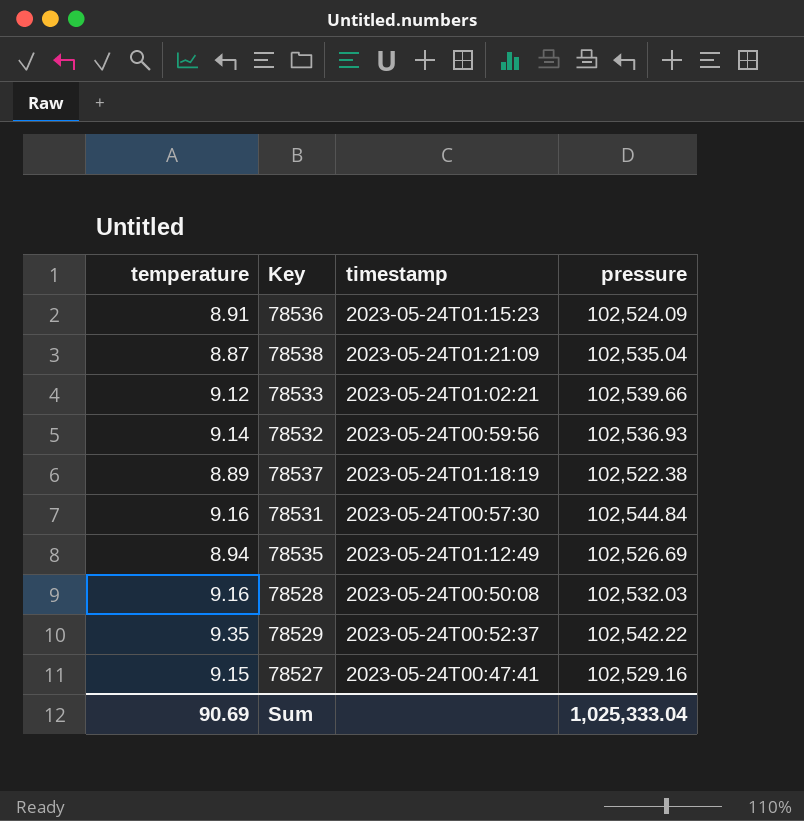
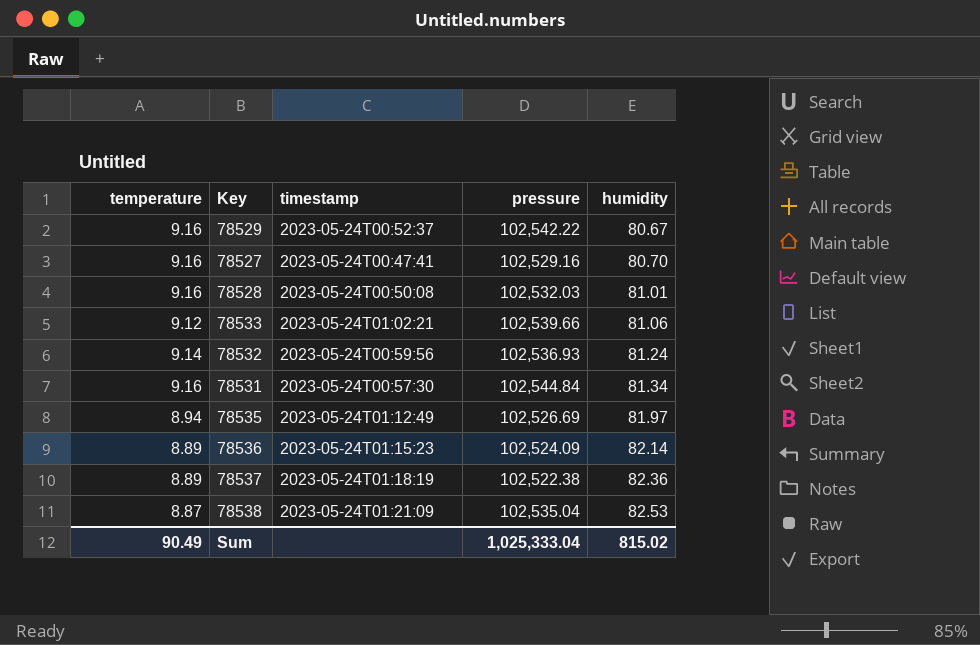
row order: none -> humidity ascending
column humidity | position: none -> 5
78529 | temperature: 9.35 -> 9.16
78527 | temperature: 9.15 -> 9.16
78536 | temperature: 8.91 -> 8.89
Sum | temperature: 90.69 -> 90.49

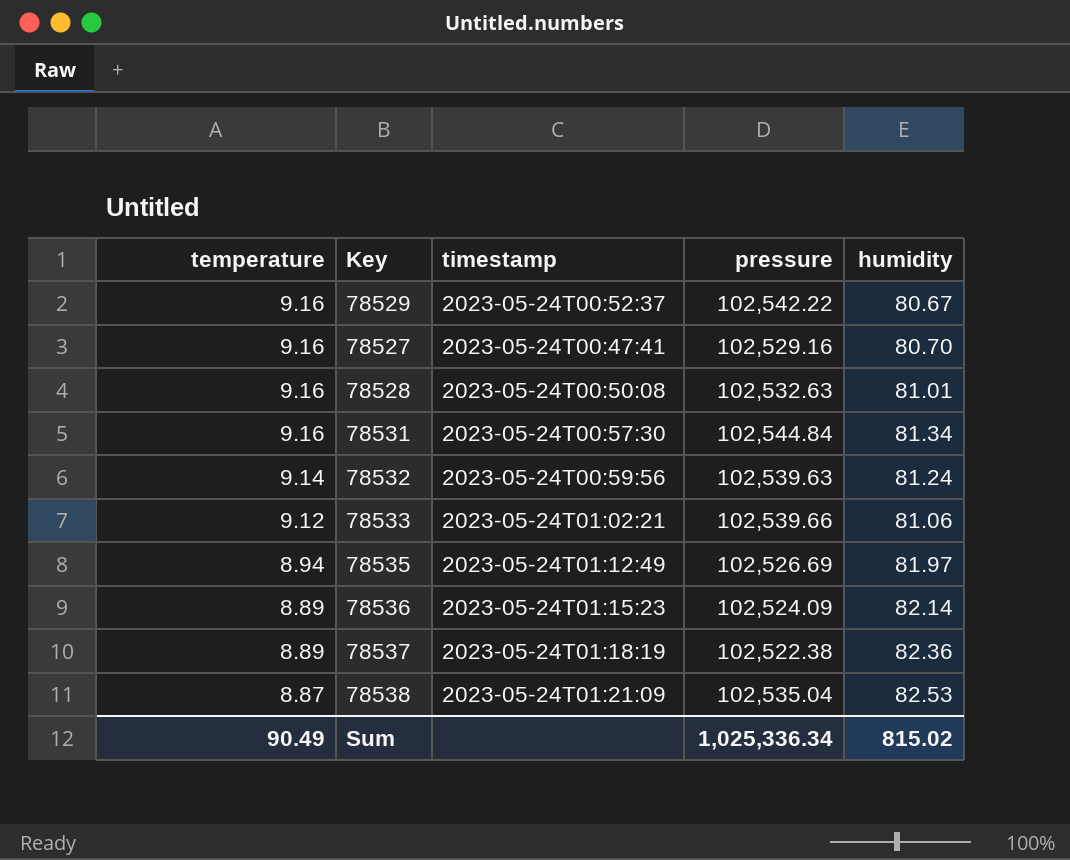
row order: humidity ascending -> temperature descending
78528 | pressure: 102,532.03 -> 102,532.63
78532 | pressure: 102,536.93 -> 102,539.63
Sum | pressure: 1,025,333.04 -> 1,025,336.34

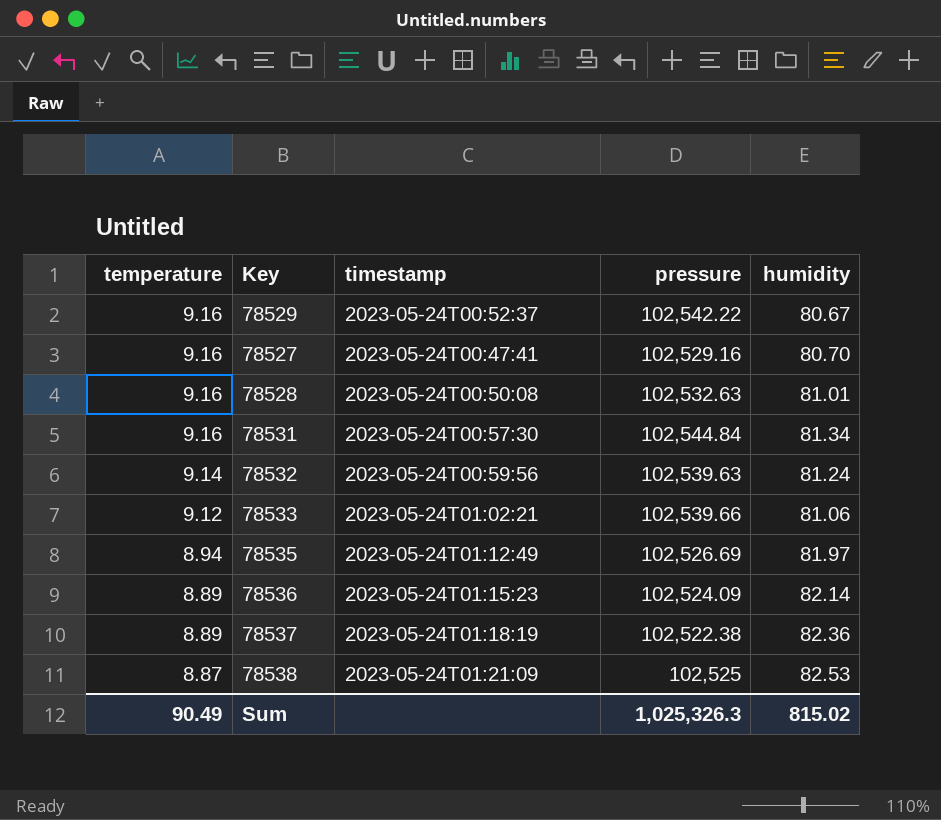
78538 | pressure: 102,535.04 -> 102,525
Sum | pressure: 1,025,336.34 -> 1,025,326.3

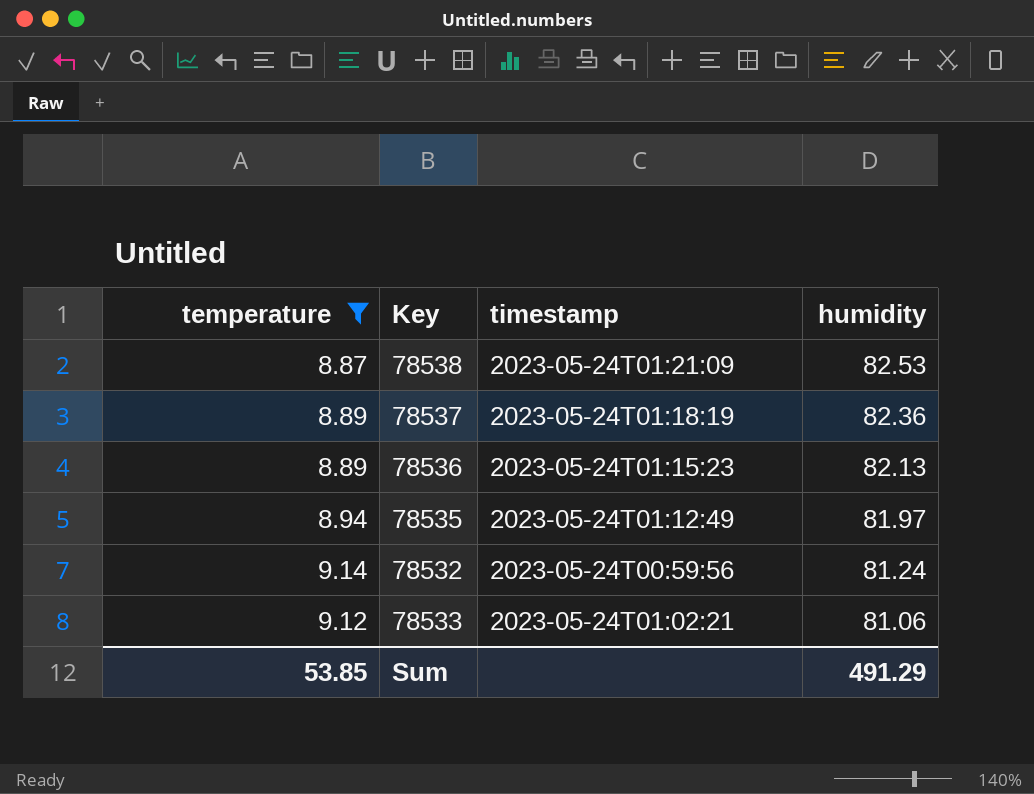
filter: none -> temperature != 9.16
row order: temperature descending -> humidity descending
column pressure | position: 4 -> none
78536 | humidity: 82.14 -> 82.13
Sum | temperature: 90.49 -> 53.85
Sum | humidity: 815.02 -> 491.29

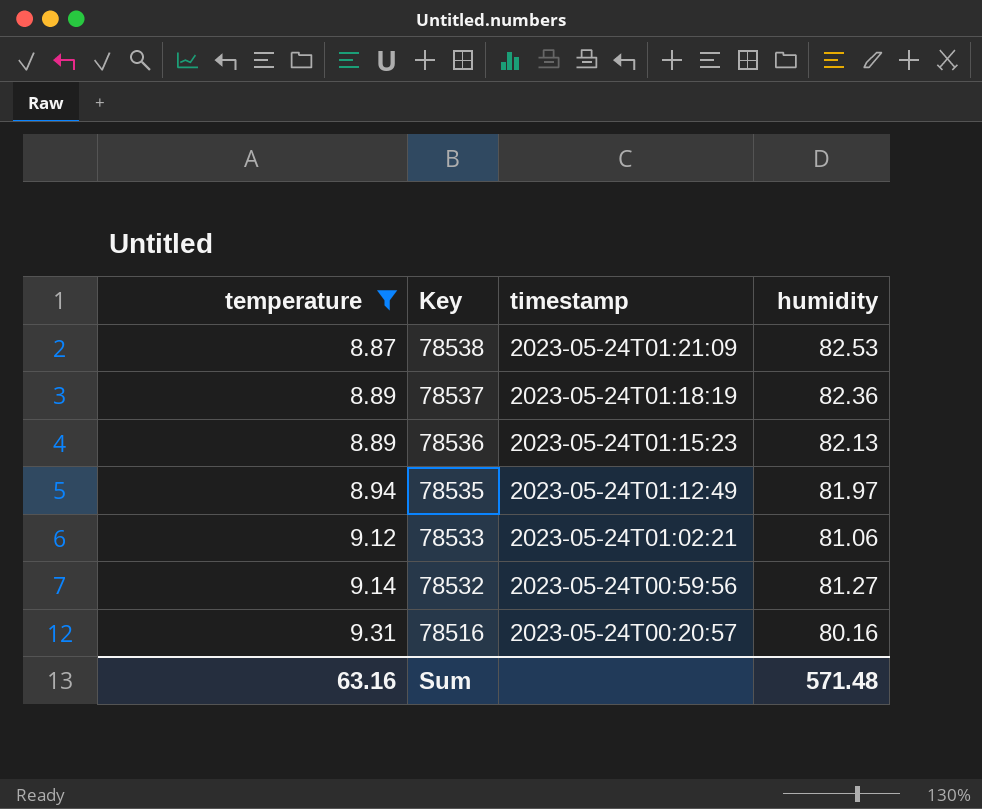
row order: humidity descending -> temperature ascending
78532 | humidity: 81.24 -> 81.27
row 78516: none -> 9.31 | 2023-05-24T00:20:57 | 80.16
Sum | temperature: 53.85 -> 63.16
Sum | humidity: 491.29 -> 571.48

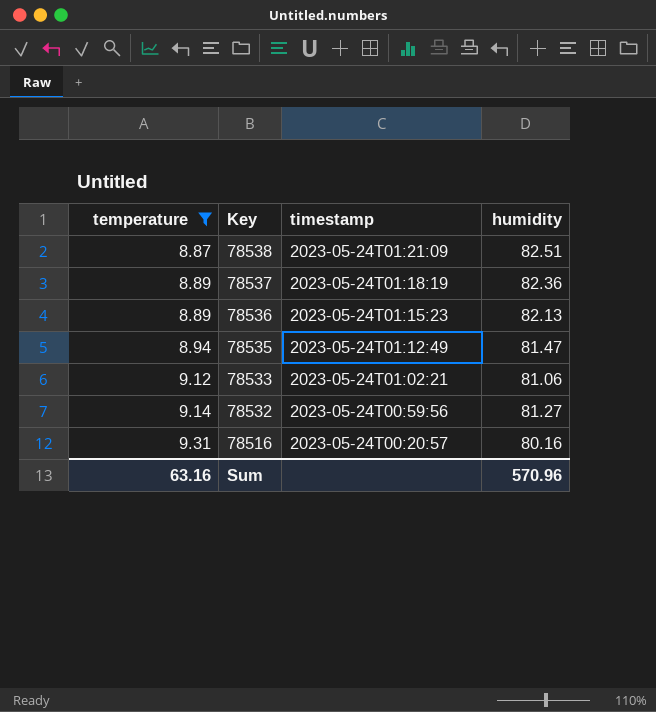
78538 | humidity: 82.53 -> 82.51
78535 | humidity: 81.97 -> 81.47
Sum | humidity: 571.48 -> 570.96

